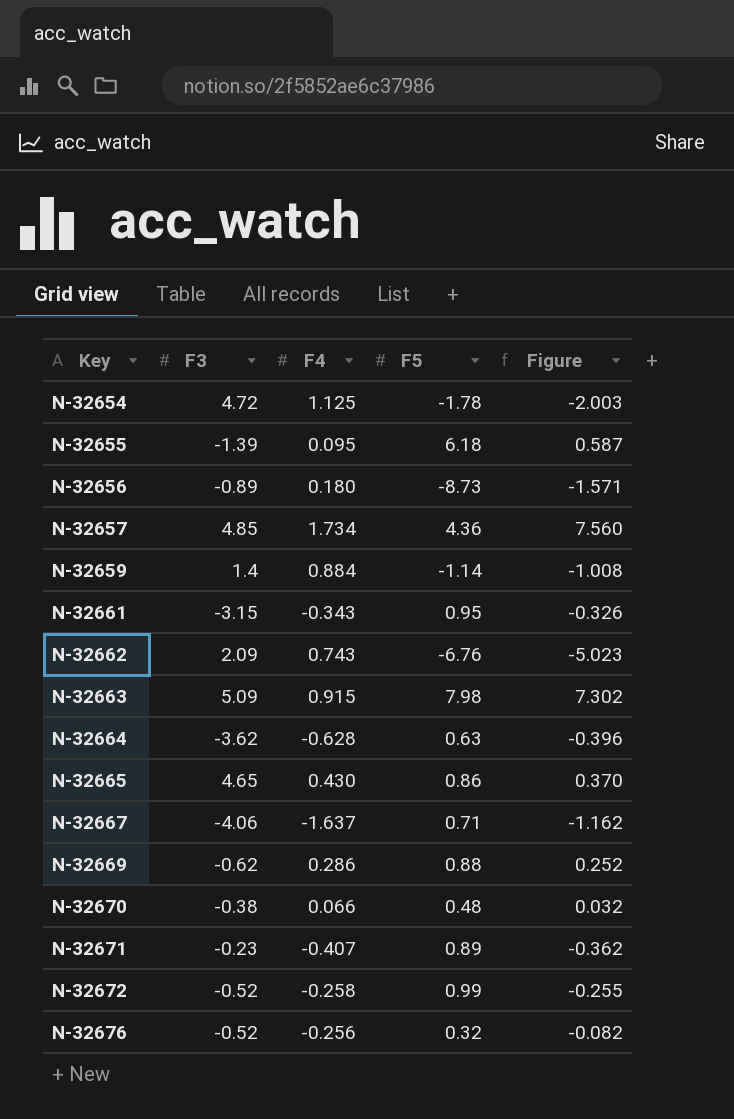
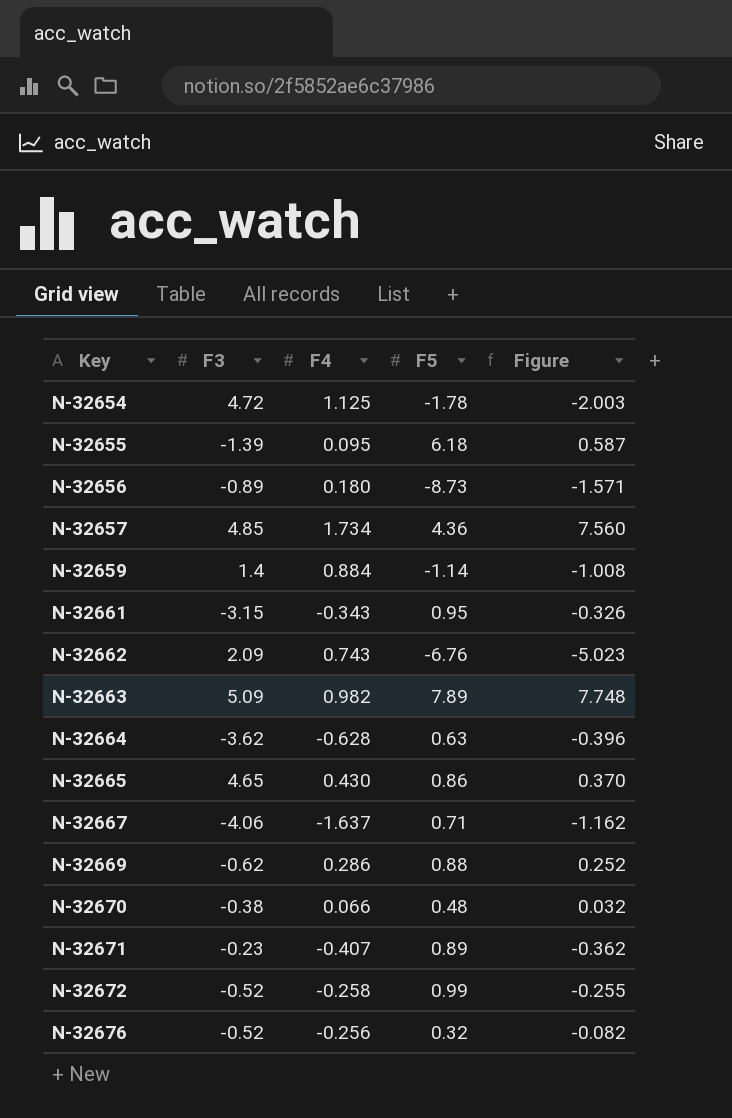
N-32663 | F4: 0.915 -> 0.982
N-32663 | F5: 7.98 -> 7.89
N-32663 | Figure: 7.302 -> 7.748

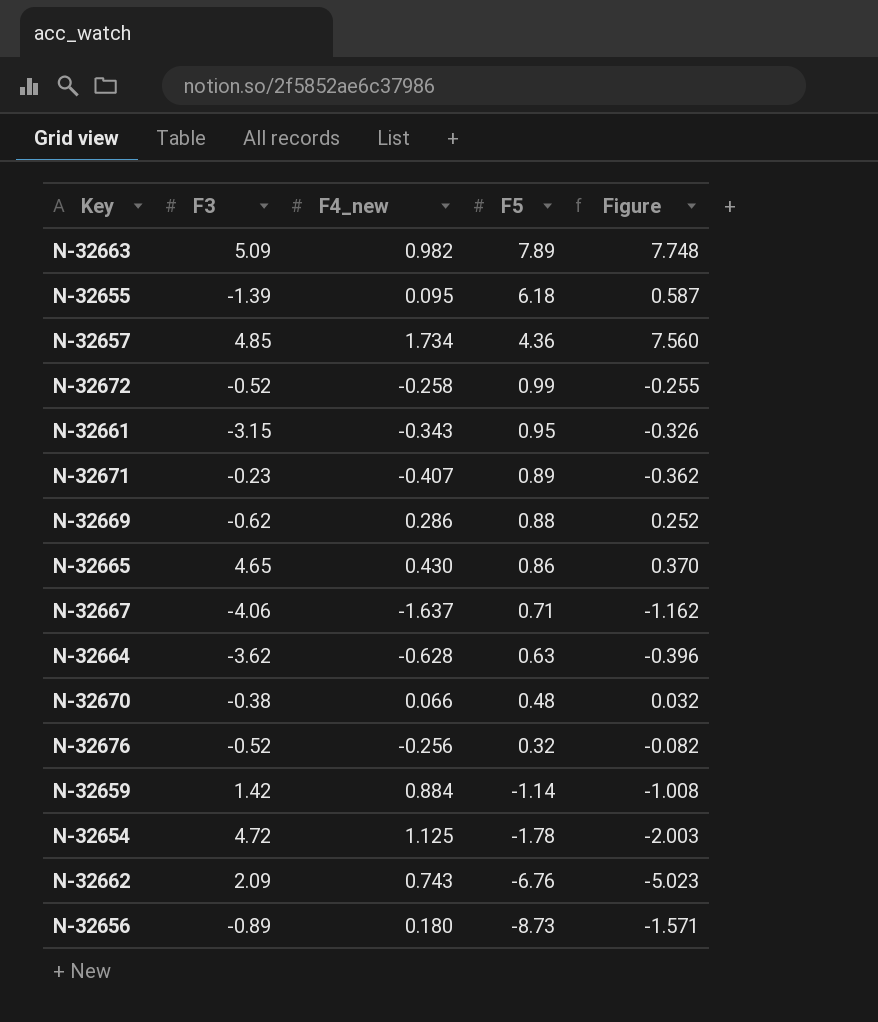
row order: Key ascending -> F5 descending
column name: F4 -> F4_new
N-32659 | F3: 1.4 -> 1.42

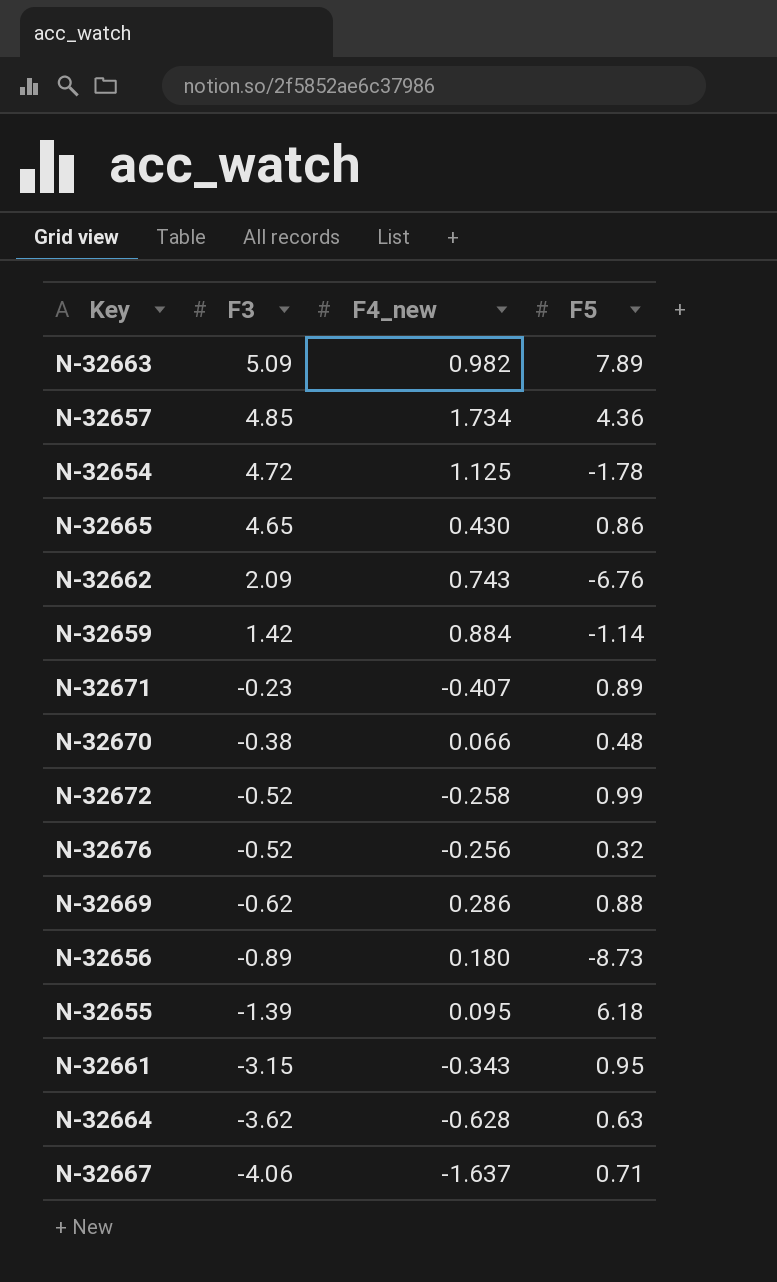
row order: F5 descending -> F3 descending
column Figure | formula: [F4_new] * [F5] -> none

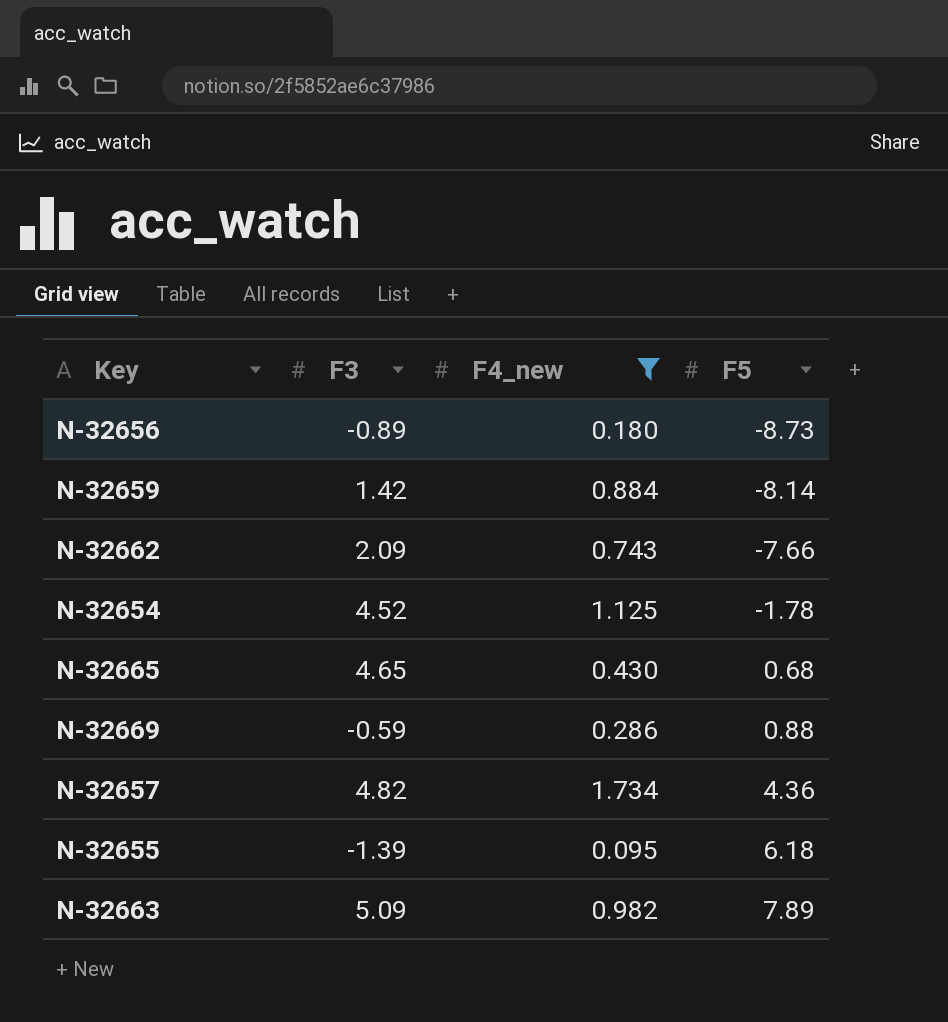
filter: none -> F4_new >= 0.095
row order: F3 descending -> F5 ascending
N-32659 | F5: -1.14 -> -8.14
N-32662 | F5: -6.76 -> -7.66
N-32654 | F3: 4.72 -> 4.52
N-32665 | F5: 0.86 -> 0.68
N-32669 | F3: -0.62 -> -0.59
N-32657 | F3: 4.85 -> 4.82

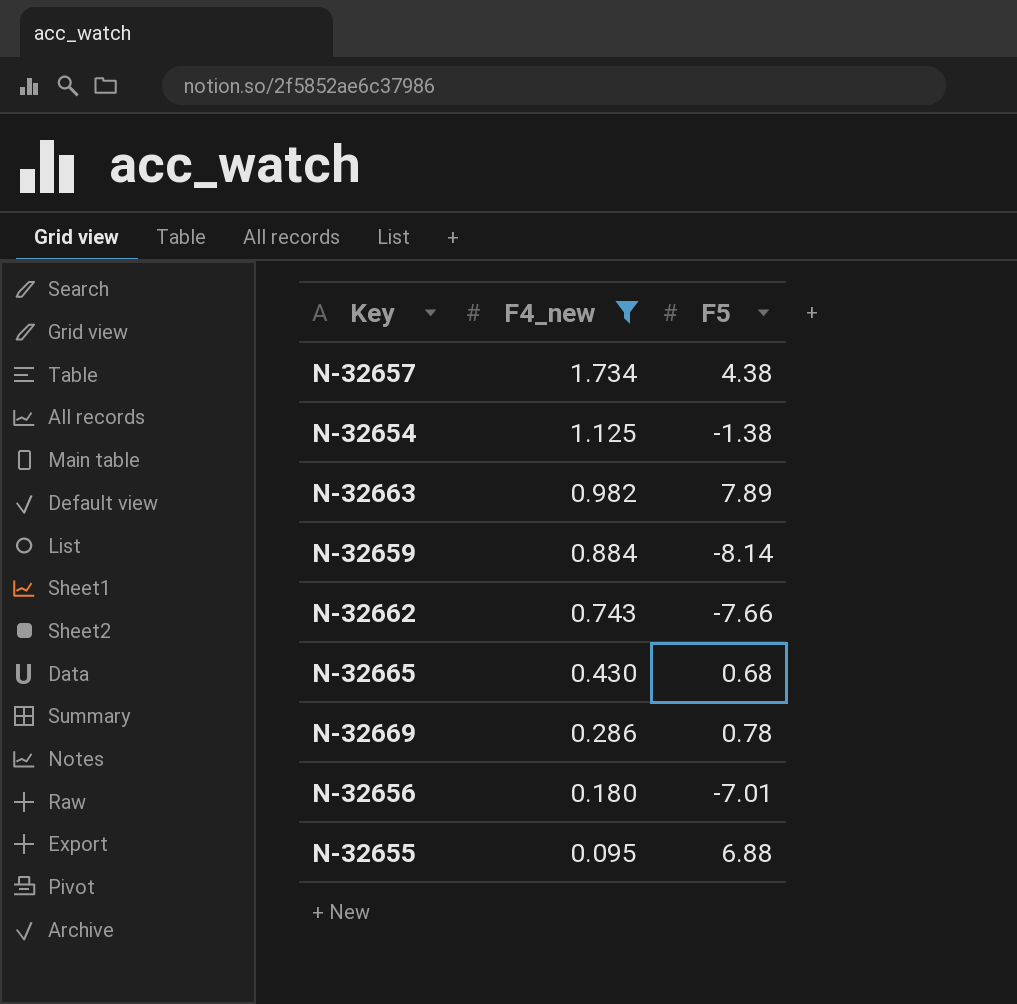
row order: F5 ascending -> F4_new descending
column F3 | position: 2 -> none
N-32657 | F5: 4.36 -> 4.38
N-32654 | F5: -1.78 -> -1.38
N-32669 | F5: 0.88 -> 0.78
N-32656 | F5: -8.73 -> -7.01
N-32655 | F5: 6.18 -> 6.88

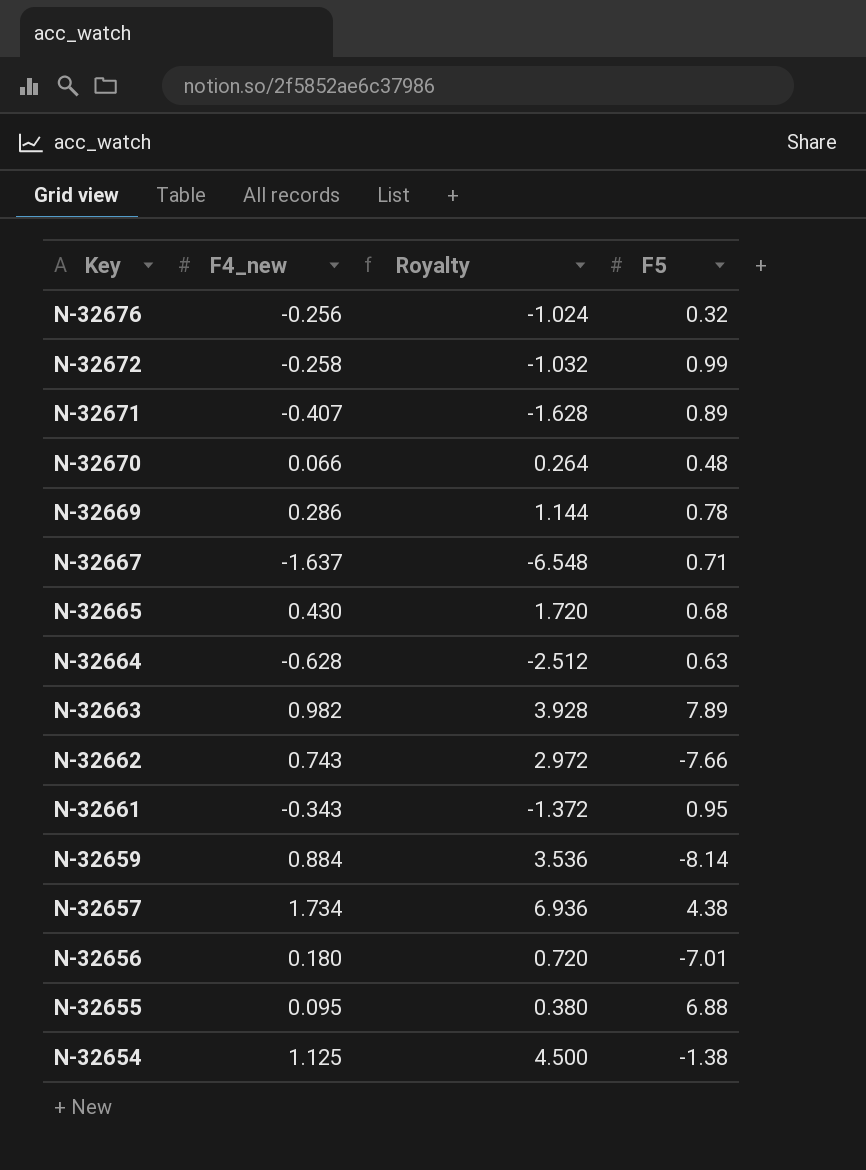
filter: F4_new >= 0.095 -> none
row order: F4_new descending -> Key descending
column Royalty | formula: none -> [F4_new] * 4

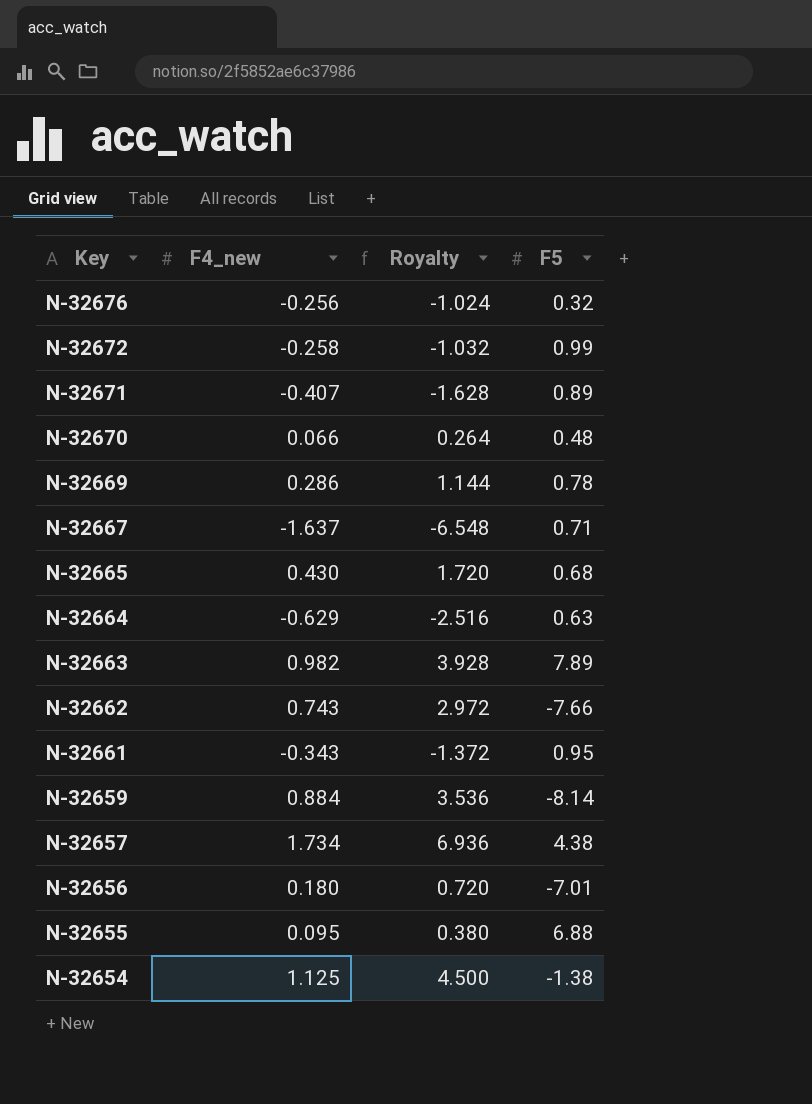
N-32664 | F4_new: -0.628 -> -0.629
N-32664 | Royalty: -2.512 -> -2.516

